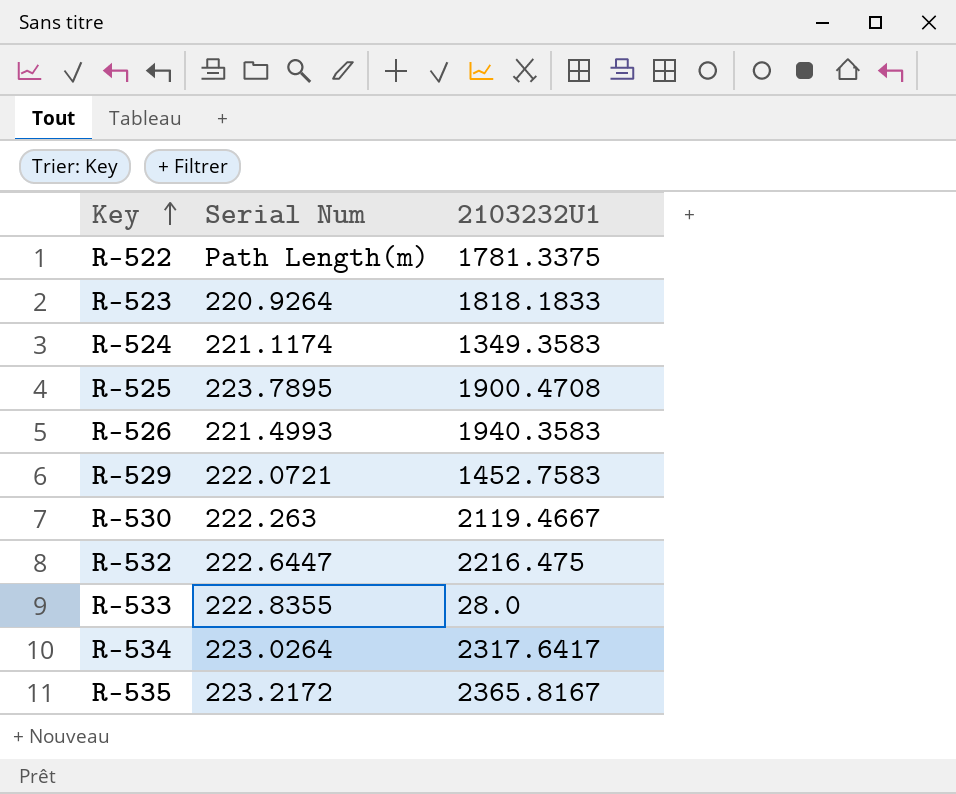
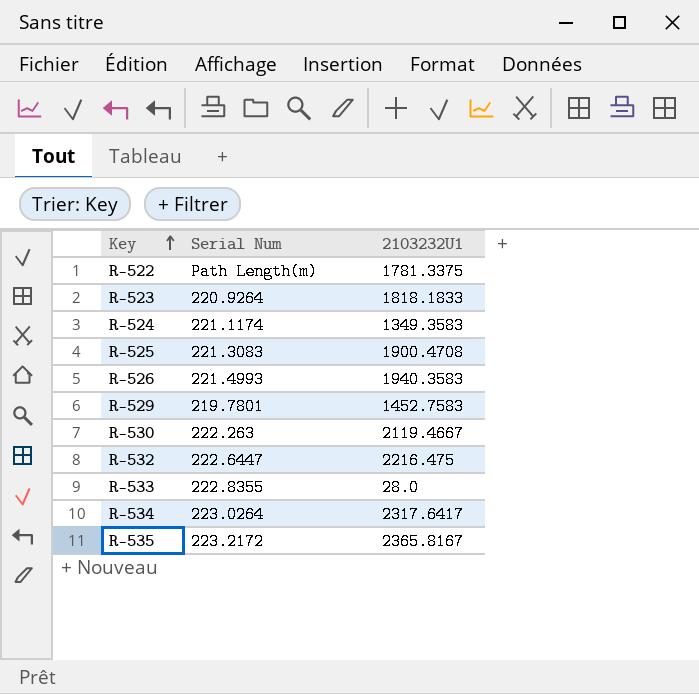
R-525 | Serial Num: 223.7895 -> 221.3083
R-529 | Serial Num: 222.0721 -> 219.7801

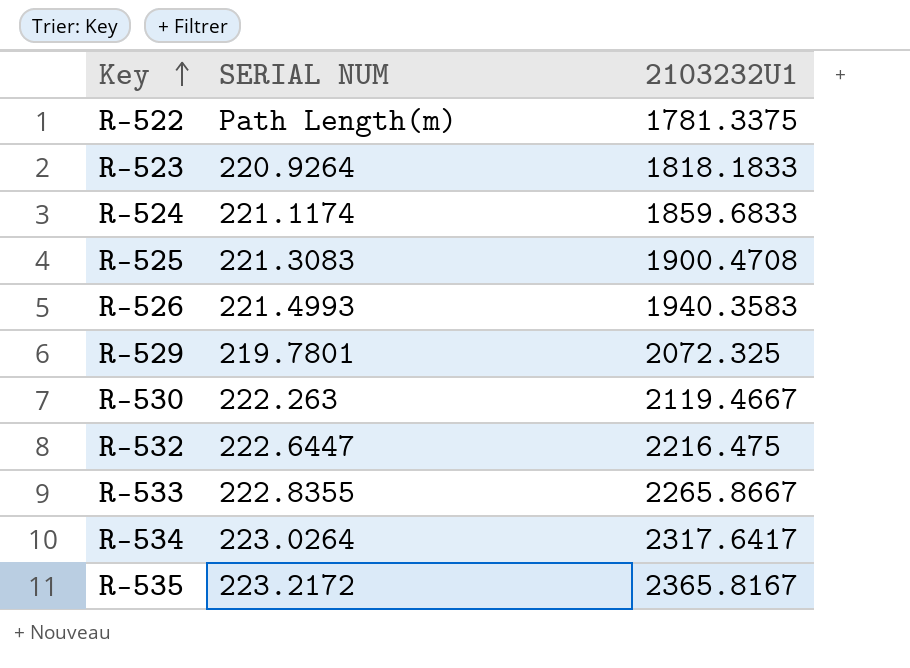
column name: Serial Num -> SERIAL NUM
R-524 | 2103232U1: 1349.3583 -> 1859.6833
R-529 | 2103232U1: 1452.7583 -> 2072.325
R-533 | 2103232U1: 28.0 -> 2265.8667

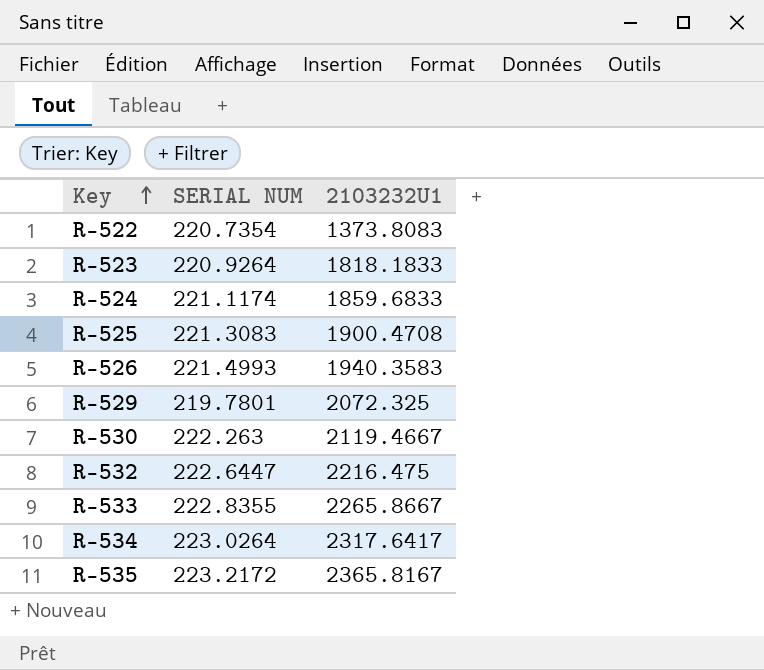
R-522 | SERIAL NUM: Path Length(m) -> 220.7354
R-522 | 2103232U1: 1781.3375 -> 1373.8083

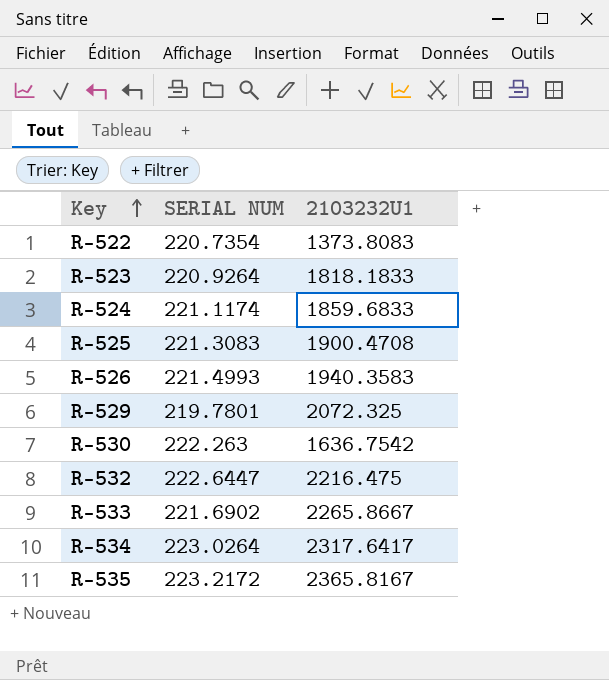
R-530 | 2103232U1: 2119.4667 -> 1636.7542
R-533 | SERIAL NUM: 222.8355 -> 221.6902

